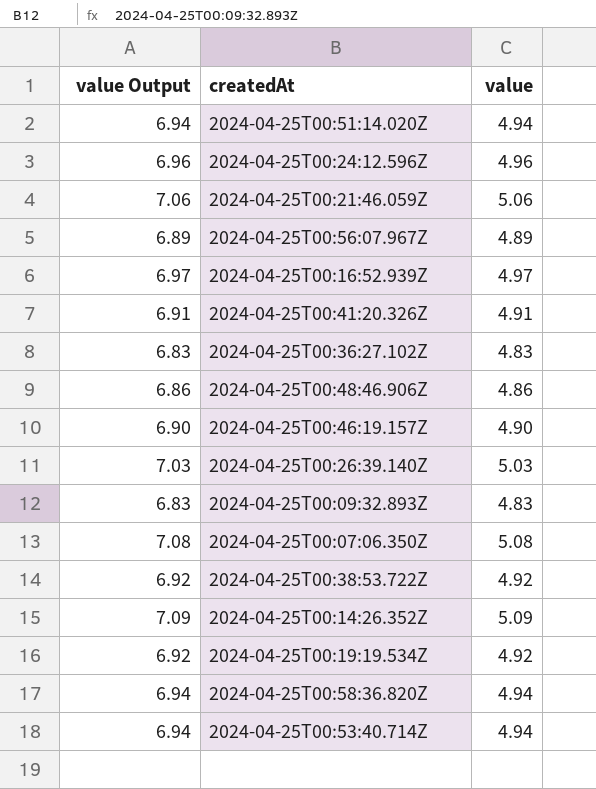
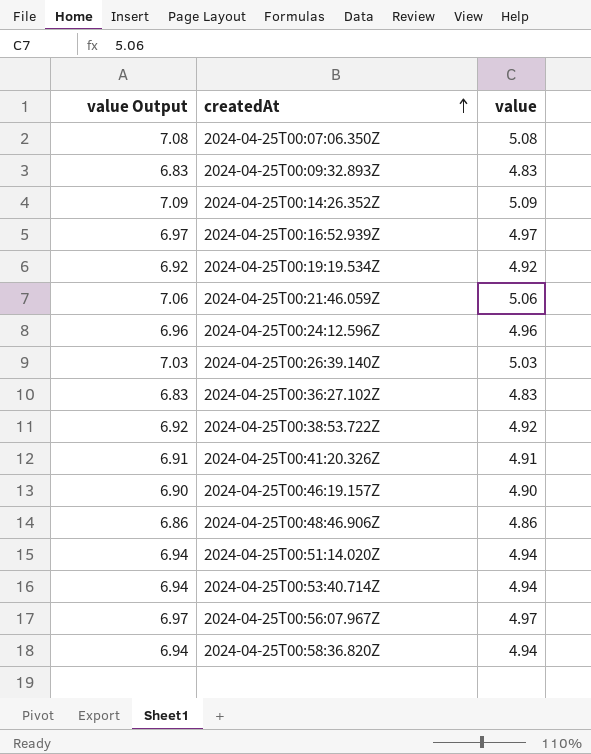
row order: none -> createdAt ascending
2024-04-25T00:56:07.967Z | value Output: 6.89 -> 6.97
2024-04-25T00:56:07.967Z | value: 4.89 -> 4.97

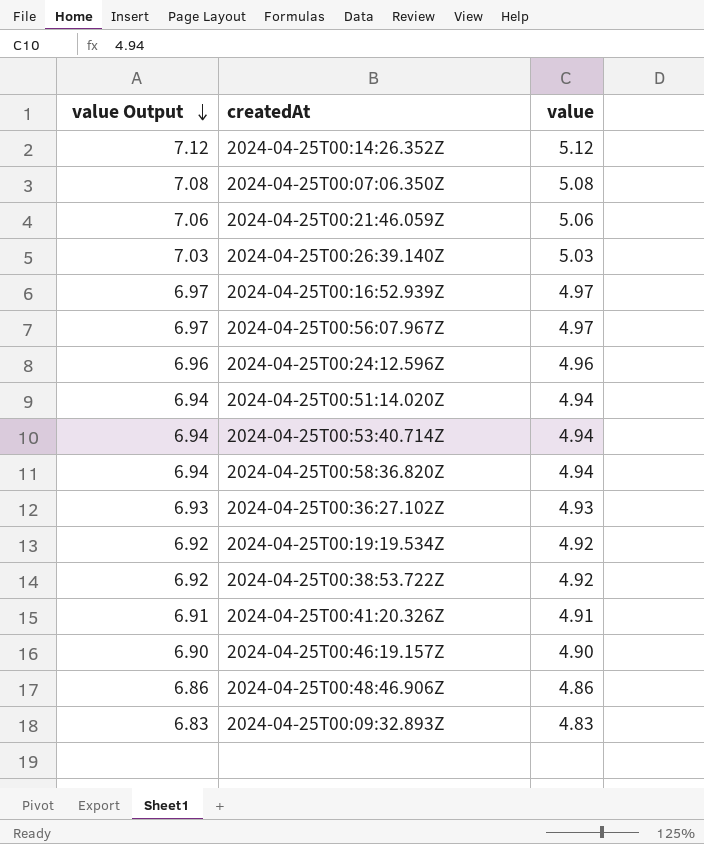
row order: createdAt ascending -> value Output descending
2024-04-25T00:14:26.352Z | value Output: 7.09 -> 7.12
2024-04-25T00:14:26.352Z | value: 5.09 -> 5.12
2024-04-25T00:36:27.102Z | value Output: 6.83 -> 6.93
2024-04-25T00:36:27.102Z | value: 4.83 -> 4.93

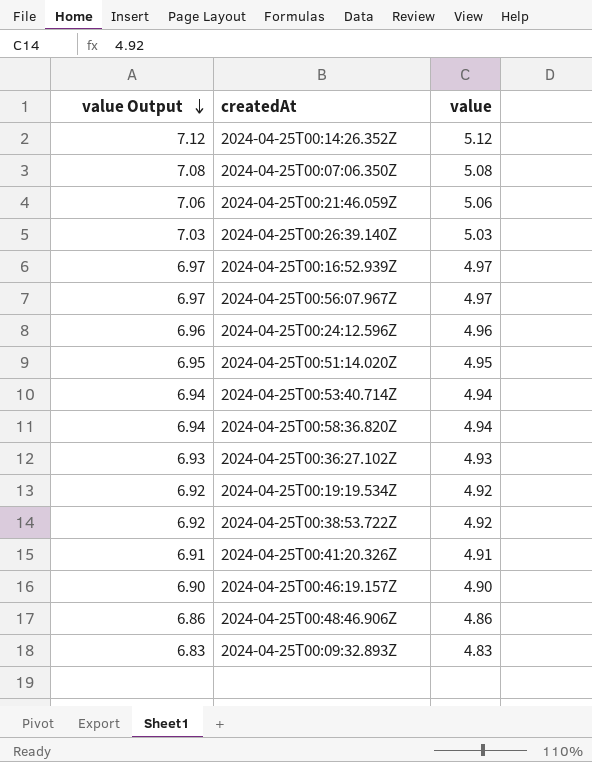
2024-04-25T00:51:14.020Z | value Output: 6.94 -> 6.95
2024-04-25T00:51:14.020Z | value: 4.94 -> 4.95

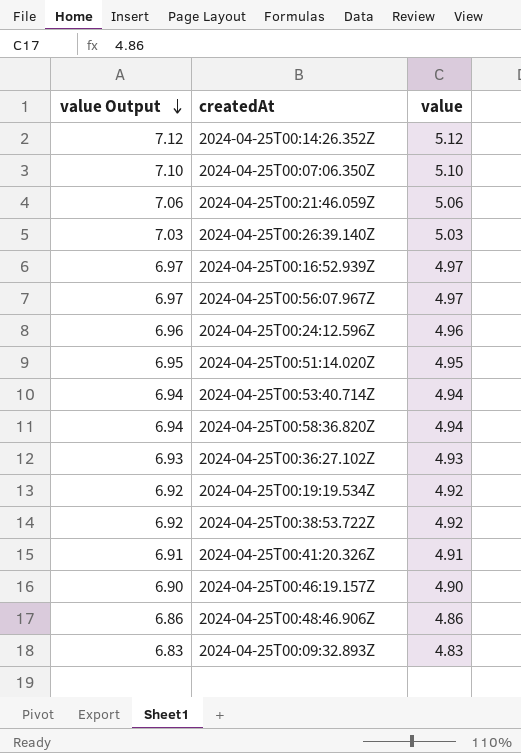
2024-04-25T00:07:06.350Z | value Output: 7.08 -> 7.10
2024-04-25T00:07:06.350Z | value: 5.08 -> 5.10

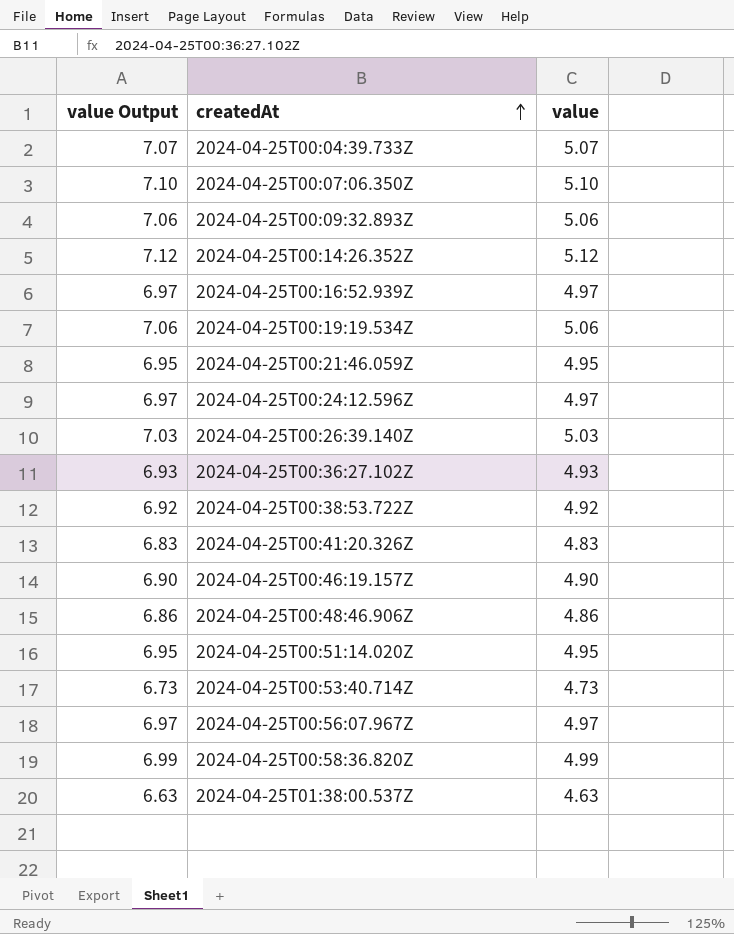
row order: value Output descending -> createdAt ascending
row 2024-04-25T00:04:39.733Z: none -> 7.07 | 5.07
2024-04-25T00:09:32.893Z | value Output: 6.83 -> 7.06
2024-04-25T00:09:32.893Z | value: 4.83 -> 5.06
2024-04-25T00:19:19.534Z | value Output: 6.92 -> 7.06
2024-04-25T00:19:19.534Z | value: 4.92 -> 5.06
2024-04-25T00:21:46.059Z | value Output: 7.06 -> 6.95
2024-04-25T00:21:46.059Z | value: 5.06 -> 4.95
2024-04-25T00:24:12.596Z | value Output: 6.96 -> 6.97
2024-04-25T00:24:12.596Z | value: 4.96 -> 4.97
2024-04-25T00:41:20.326Z | value Output: 6.91 -> 6.83
2024-04-25T00:41:20.326Z | value: 4.91 -> 4.83
2024-04-25T00:53:40.714Z | value Output: 6.94 -> 6.73
2024-04-25T00:53:40.714Z | value: 4.94 -> 4.73
2024-04-25T00:58:36.820Z | value Output: 6.94 -> 6.99
2024-04-25T00:58:36.820Z | value: 4.94 -> 4.99
row 2024-04-25T01:38:00.537Z: none -> 6.63 | 4.63

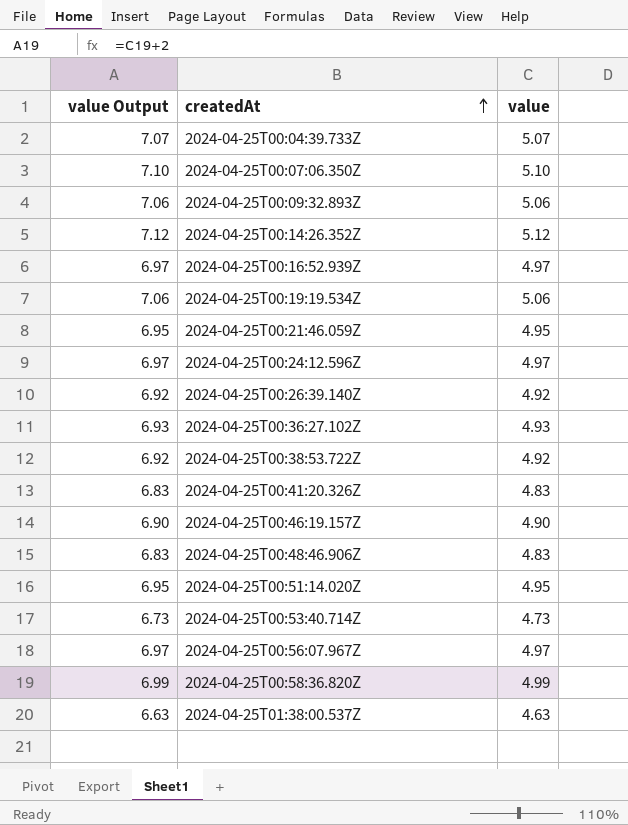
2024-04-25T00:26:39.140Z | value Output: 7.03 -> 6.92
2024-04-25T00:26:39.140Z | value: 5.03 -> 4.92
2024-04-25T00:48:46.906Z | value Output: 6.86 -> 6.83
2024-04-25T00:48:46.906Z | value: 4.86 -> 4.83

